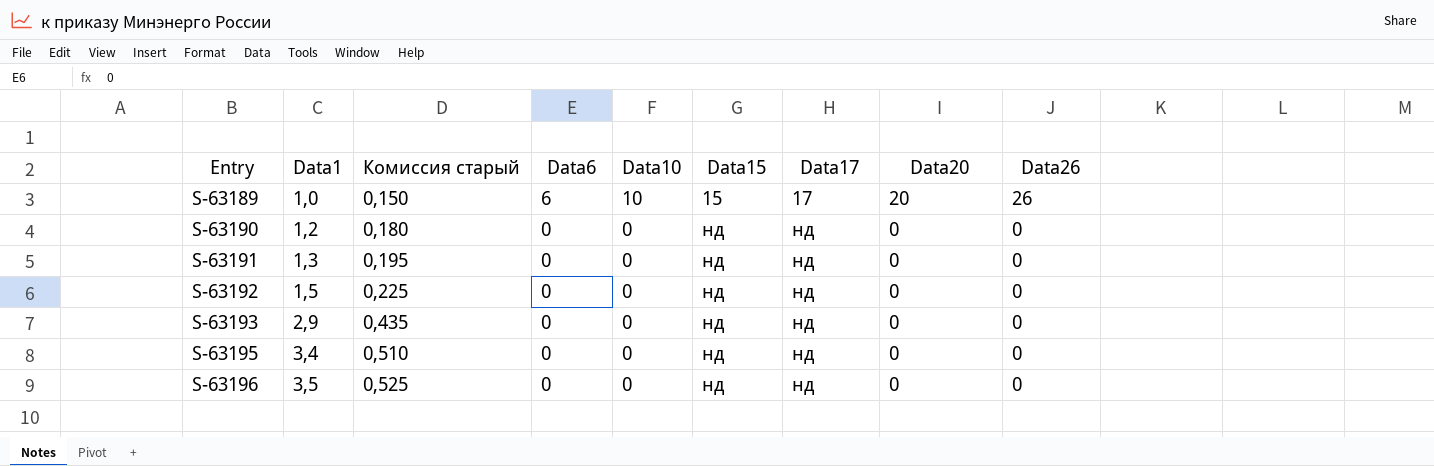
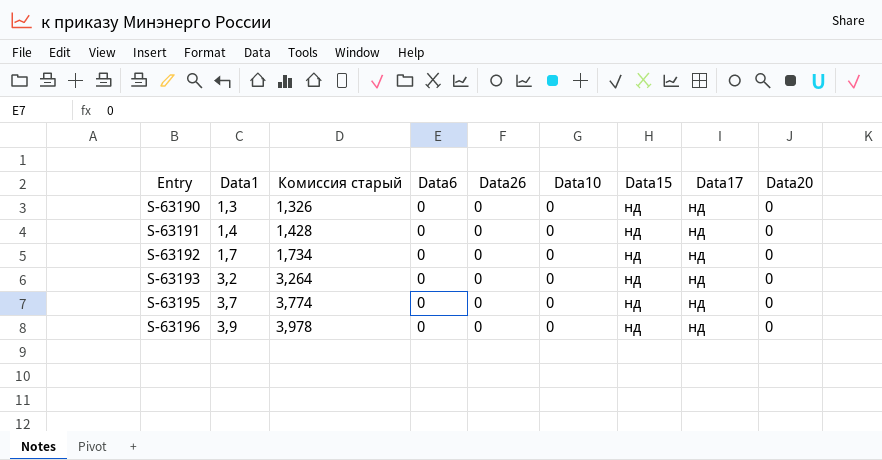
column Комиссия старый | formula: [Data1] * 0,15 -> [Data1] * 1,02
column Data26 | position: 9 -> 5
row S-63189: 1,0 | 0,150 | 6 | 10 | 15 | 17 | 20 | 26 -> none
S-63190 | Data1: 1,2 -> 1,3
S-63191 | Data1: 1,3 -> 1,4
S-63192 | Data1: 1,5 -> 1,7
S-63193 | Data1: 2,9 -> 3,2
S-63195 | Data1: 3,4 -> 3,7
S-63196 | Data1: 3,5 -> 3,9

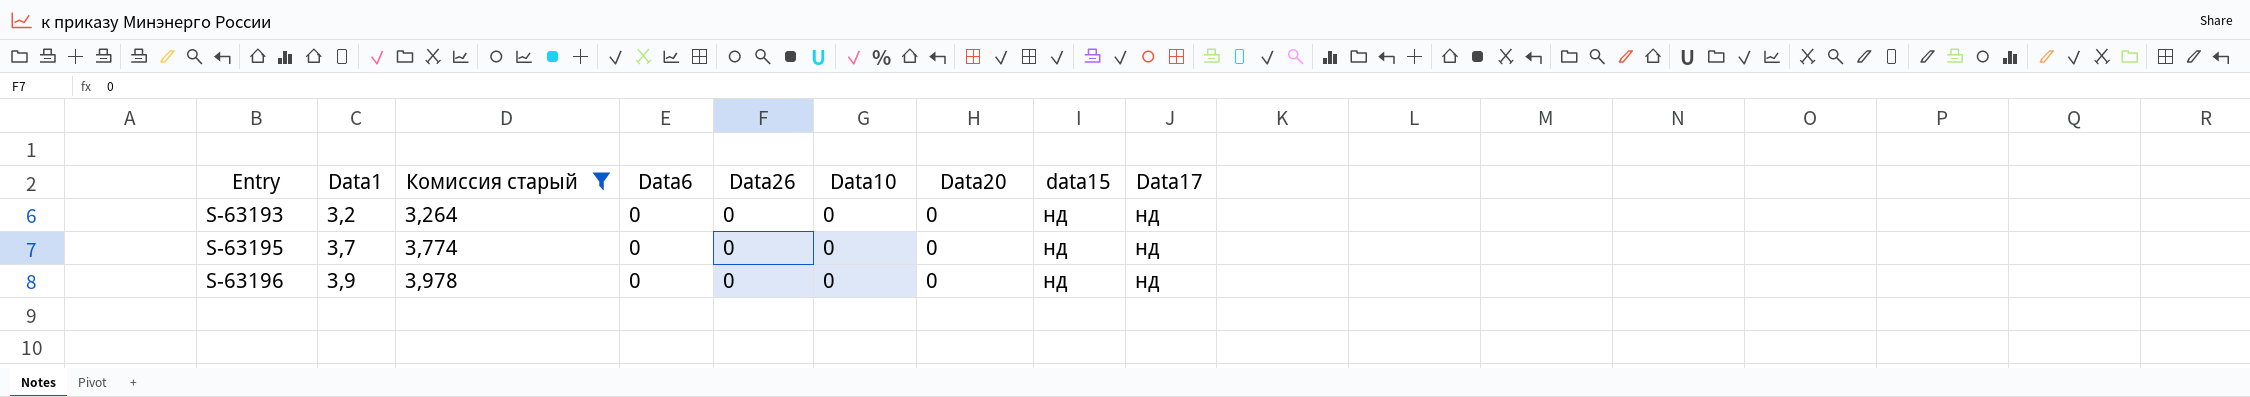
filter: none -> Комиссия старый >= 3,264
column Data20 | position: 9 -> 7
column name: Data15 -> data15

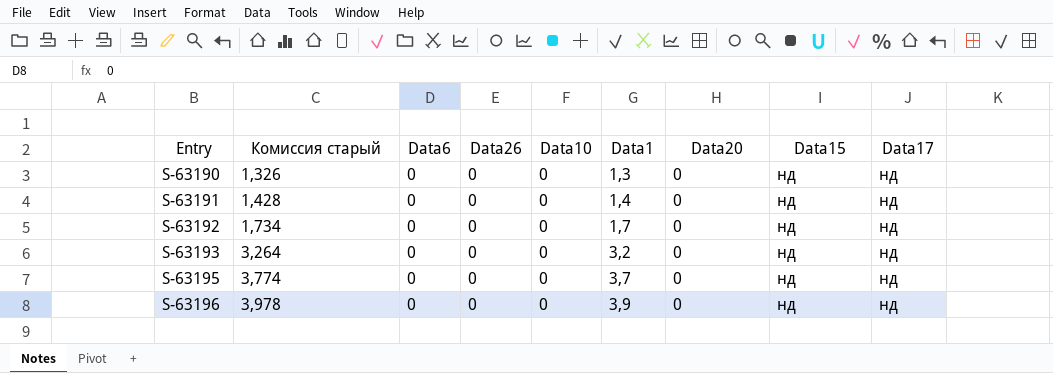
filter: Комиссия старый >= 3,264 -> none
column Data1 | position: 2 -> 6
column name: data15 -> Data15

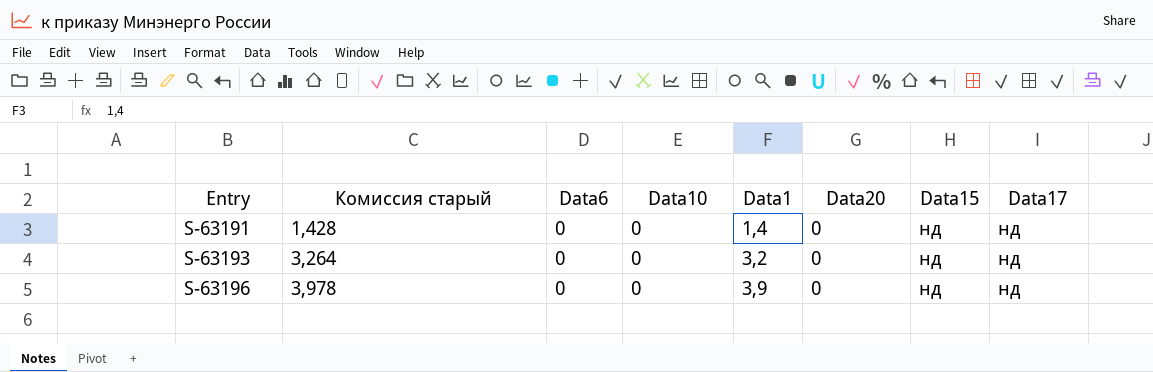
column Data26 | position: 4 -> none
row S-63190: 1,326 | 0 | 0 | 0 | 1,3 | 0 | нд | нд -> none
row S-63192: 1,734 | 0 | 0 | 0 | 1,7 | 0 | нд | нд -> none
row S-63195: 3,774 | 0 | 0 | 0 | 3,7 | 0 | нд | нд -> none

